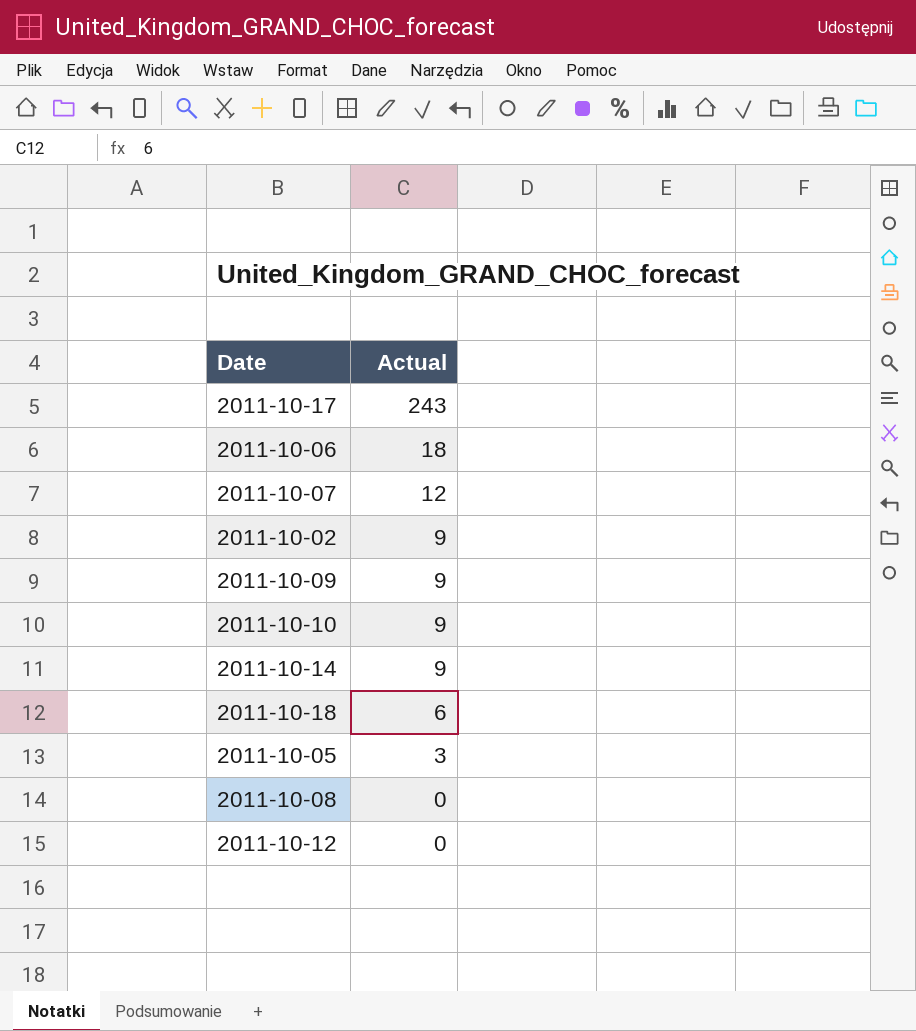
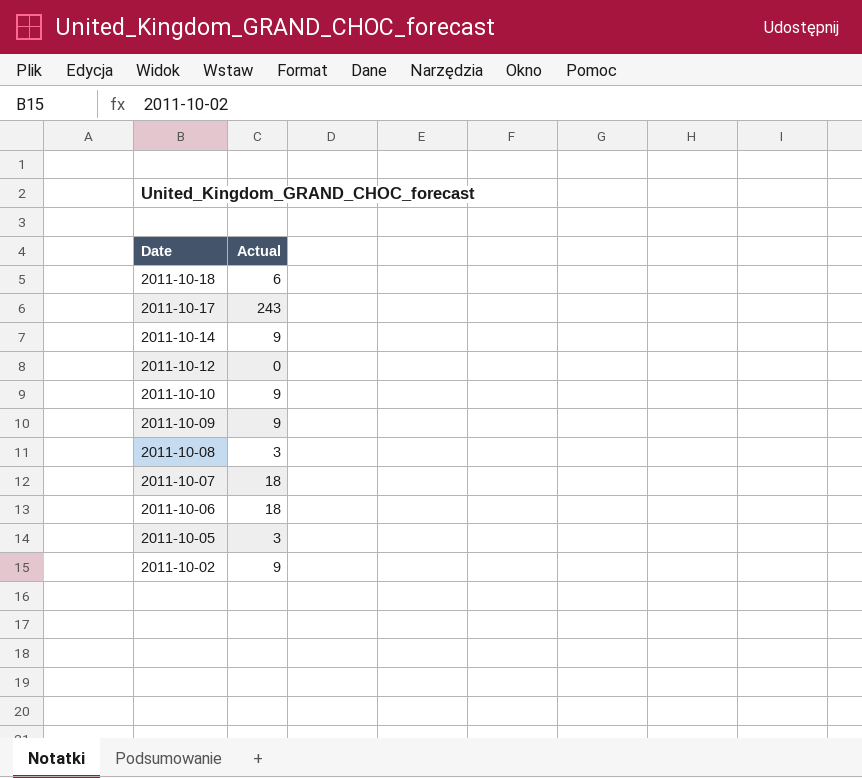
row order: Actual descending -> Date descending
2011-10-08 | Actual: 0 -> 3
2011-10-07 | Actual: 12 -> 18

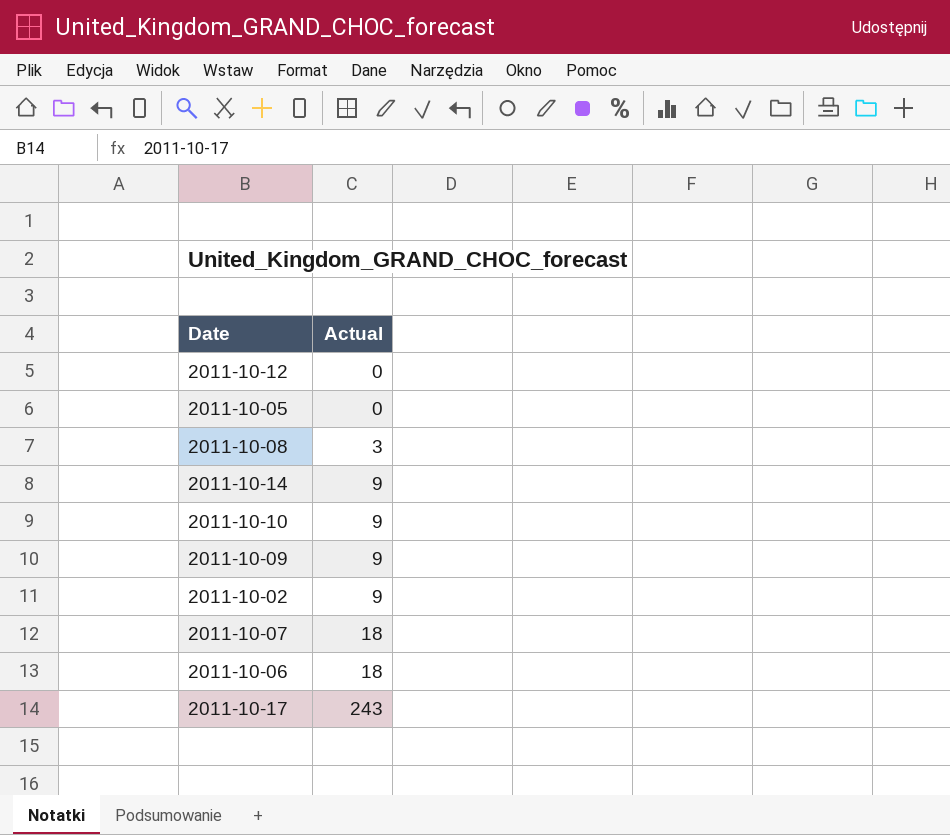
row order: Date descending -> Actual ascending
row 2011-10-18: 6 -> none
2011-10-05 | Actual: 3 -> 0

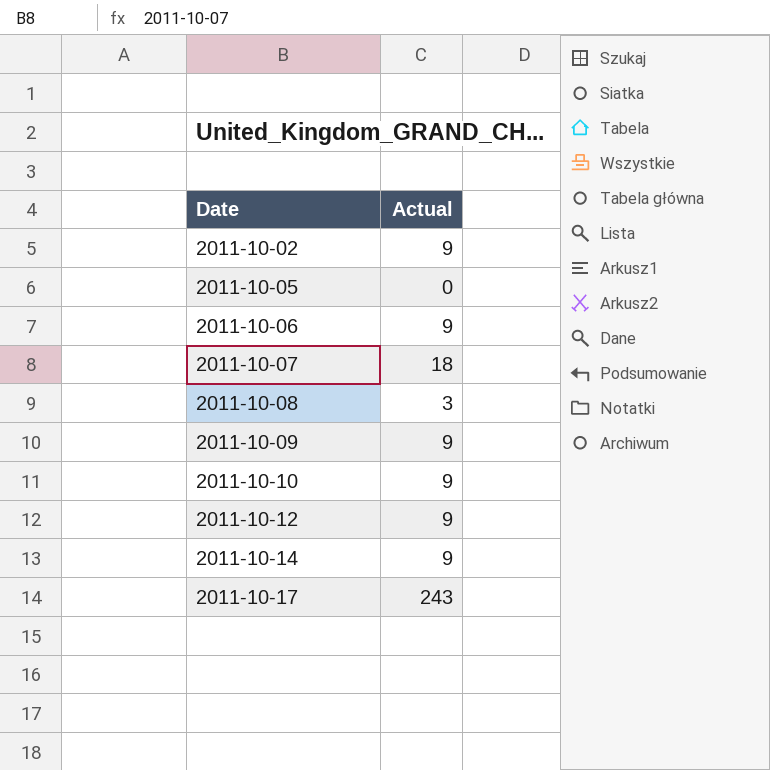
row order: Actual ascending -> Date ascending
2011-10-06 | Actual: 18 -> 9
2011-10-12 | Actual: 0 -> 9

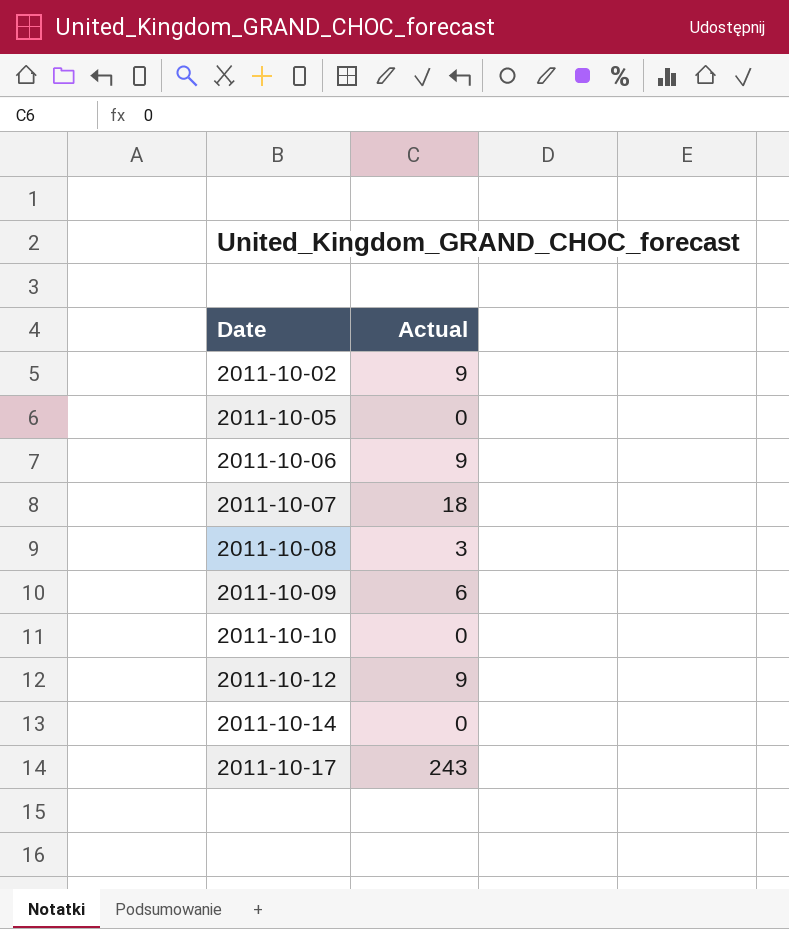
2011-10-09 | Actual: 9 -> 6
2011-10-10 | Actual: 9 -> 0
2011-10-14 | Actual: 9 -> 0

